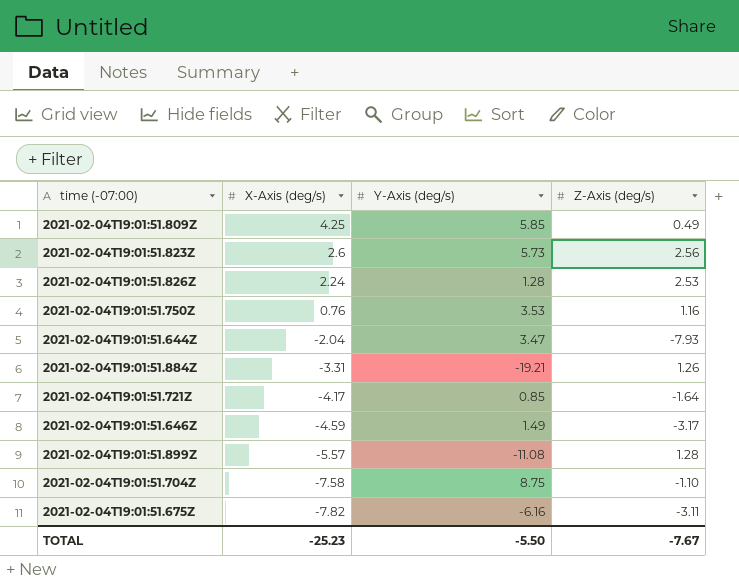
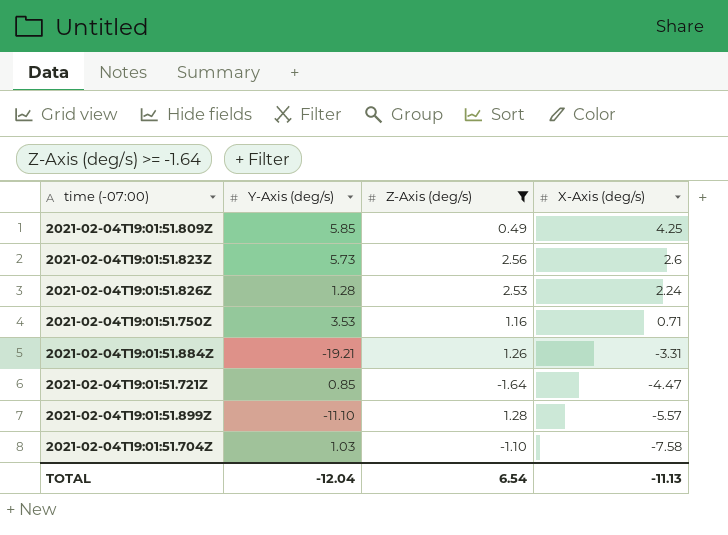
filter: none -> Z-Axis (deg/s) >= -1.64
column X-Axis (deg/s) | position: 2 -> 4
2021-02-04T19:01:51.750Z | X-Axis (deg/s): 0.76 -> 0.71
2021-02-04T19:01:51.721Z | X-Axis (deg/s): -4.17 -> -4.47
2021-02-04T19:01:51.899Z | Y-Axis (deg/s): -11.08 -> -11.10
2021-02-04T19:01:51.704Z | Y-Axis (deg/s): 8.75 -> 1.03
TOTAL | Y-Axis (deg/s): -5.50 -> -12.04
TOTAL | Z-Axis (deg/s): -7.67 -> 6.54
TOTAL | X-Axis (deg/s): -25.23 -> -11.13

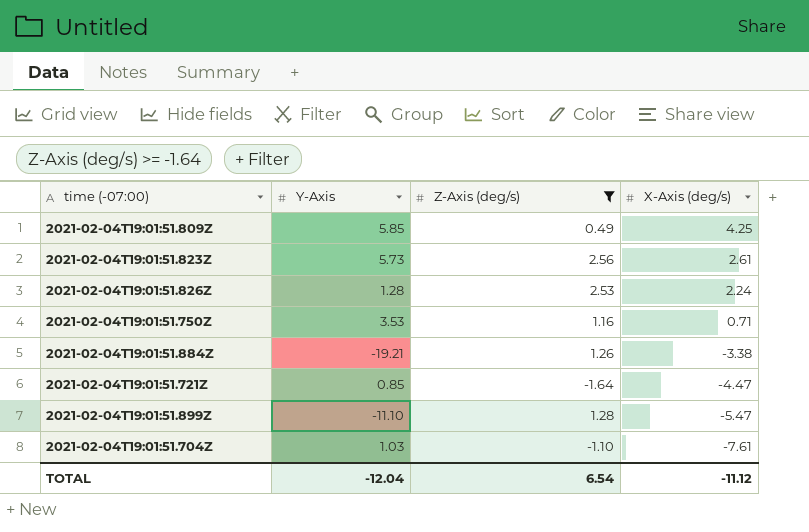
column name: Y-Axis (deg/s) -> Y-Axis
2021-02-04T19:01:51.823Z | X-Axis (deg/s): 2.6 -> 2.61
2021-02-04T19:01:51.884Z | X-Axis (deg/s): -3.31 -> -3.38
2021-02-04T19:01:51.899Z | X-Axis (deg/s): -5.57 -> -5.47
2021-02-04T19:01:51.704Z | X-Axis (deg/s): -7.58 -> -7.61
TOTAL | X-Axis (deg/s): -11.13 -> -11.12

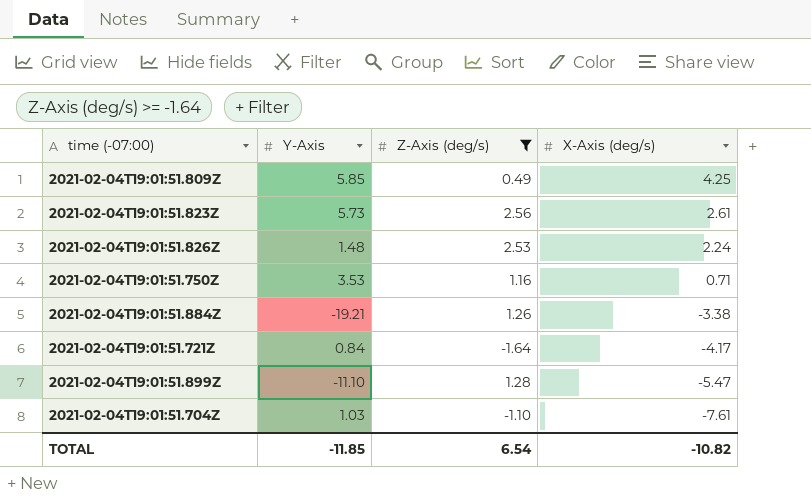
2021-02-04T19:01:51.826Z | Y-Axis: 1.28 -> 1.48
2021-02-04T19:01:51.721Z | Y-Axis: 0.85 -> 0.84
2021-02-04T19:01:51.721Z | X-Axis (deg/s): -4.47 -> -4.17
TOTAL | Y-Axis: -12.04 -> -11.85
TOTAL | X-Axis (deg/s): -11.12 -> -10.82

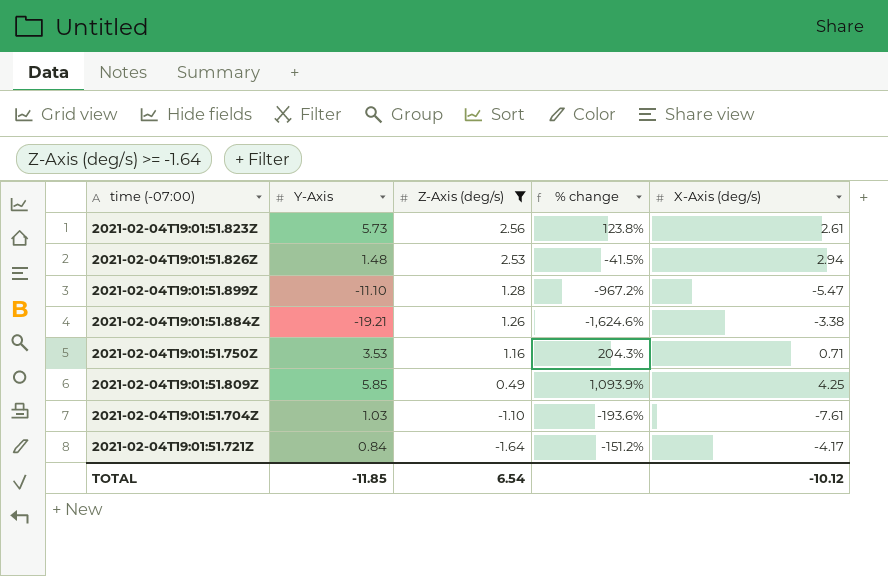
row order: X-Axis (deg/s) descending -> Z-Axis (deg/s) descending
column % change | formula: none -> ([Y-Axis] - [Z-Axis (deg/s)]) / [Z-Axis (deg/s)]
2021-02-04T19:01:51.826Z | X-Axis (deg/s): 2.24 -> 2.94
TOTAL | X-Axis (deg/s): -10.82 -> -10.12

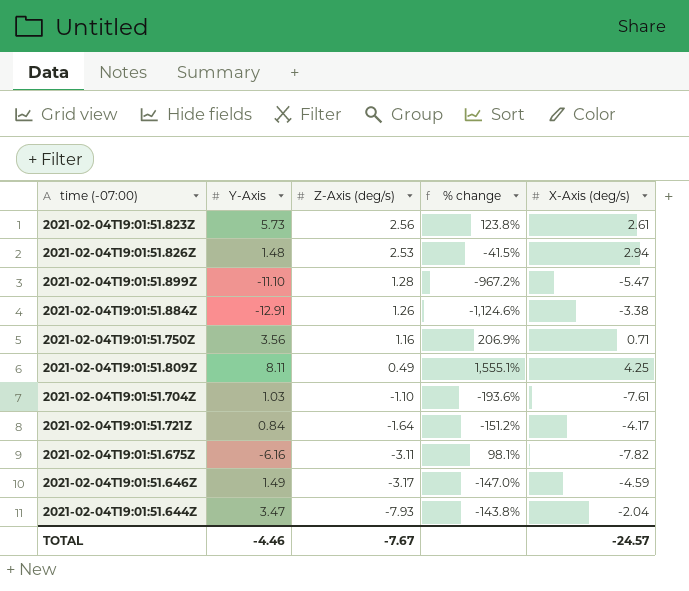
filter: Z-Axis (deg/s) >= -1.64 -> none
2021-02-04T19:01:51.884Z | Y-Axis: -19.21 -> -12.91
2021-02-04T19:01:51.884Z | % change: -1,624.6% -> -1,124.6%
2021-02-04T19:01:51.750Z | Y-Axis: 3.53 -> 3.56
2021-02-04T19:01:51.750Z | % change: 204.3% -> 206.9%
2021-02-04T19:01:51.809Z | Y-Axis: 5.85 -> 8.11
2021-02-04T19:01:51.809Z | % change: 1,093.9% -> 1,555.1%
TOTAL | Y-Axis: -11.85 -> -4.46
TOTAL | Z-Axis (deg/s): 6.54 -> -7.67
TOTAL | X-Axis (deg/s): -10.12 -> -24.57

